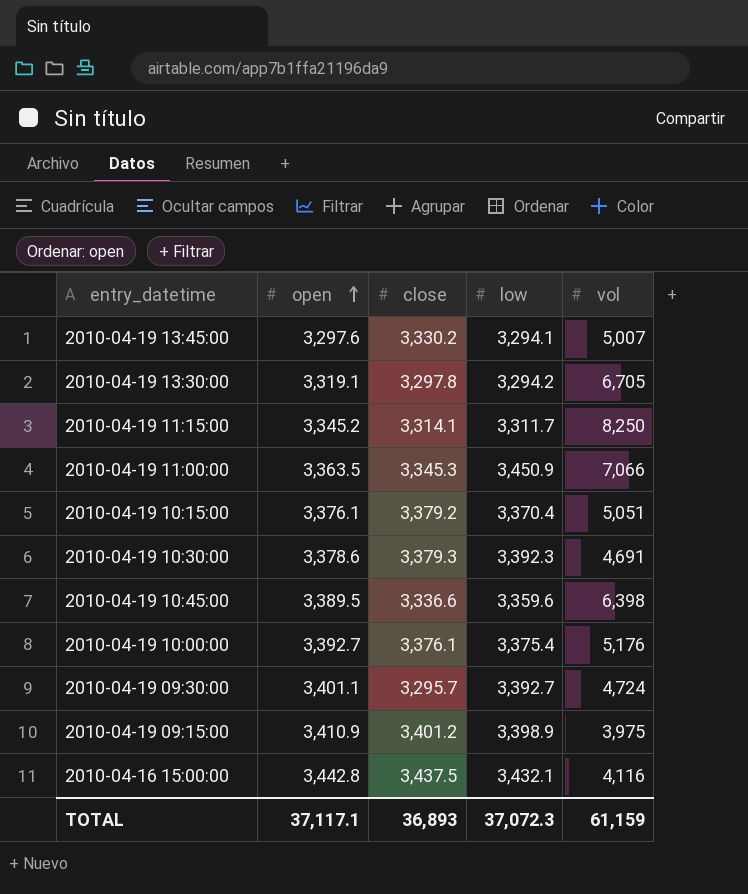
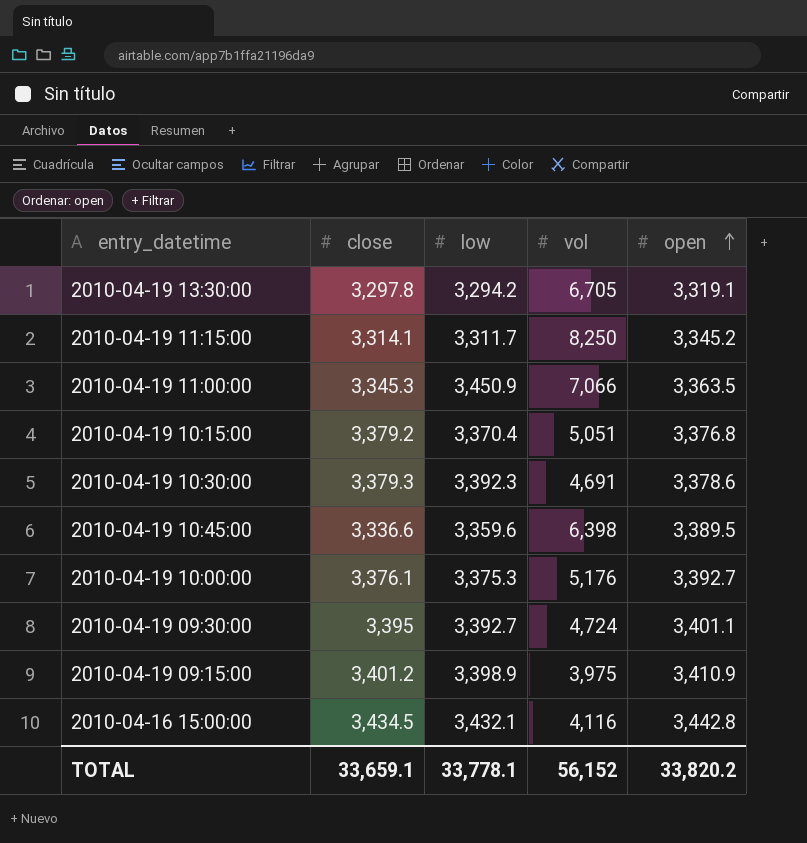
column open | position: 2 -> 5
row 2010-04-19 13:45:00: 3,297.6 | 3,330.2 | 3,294.1 | 5,007 -> none
2010-04-19 10:15:00 | open: 3,376.1 -> 3,376.8
2010-04-19 10:00:00 | low: 3,375.4 -> 3,375.3
2010-04-19 09:30:00 | close: 3,295.7 -> 3,395
2010-04-16 15:00:00 | close: 3,437.5 -> 3,434.5
TOTAL | close: 36,893 -> 33,659.1
TOTAL | low: 37,072.3 -> 33,778.1
TOTAL | vol: 61,159 -> 56,152
TOTAL | open: 37,117.1 -> 33,820.2

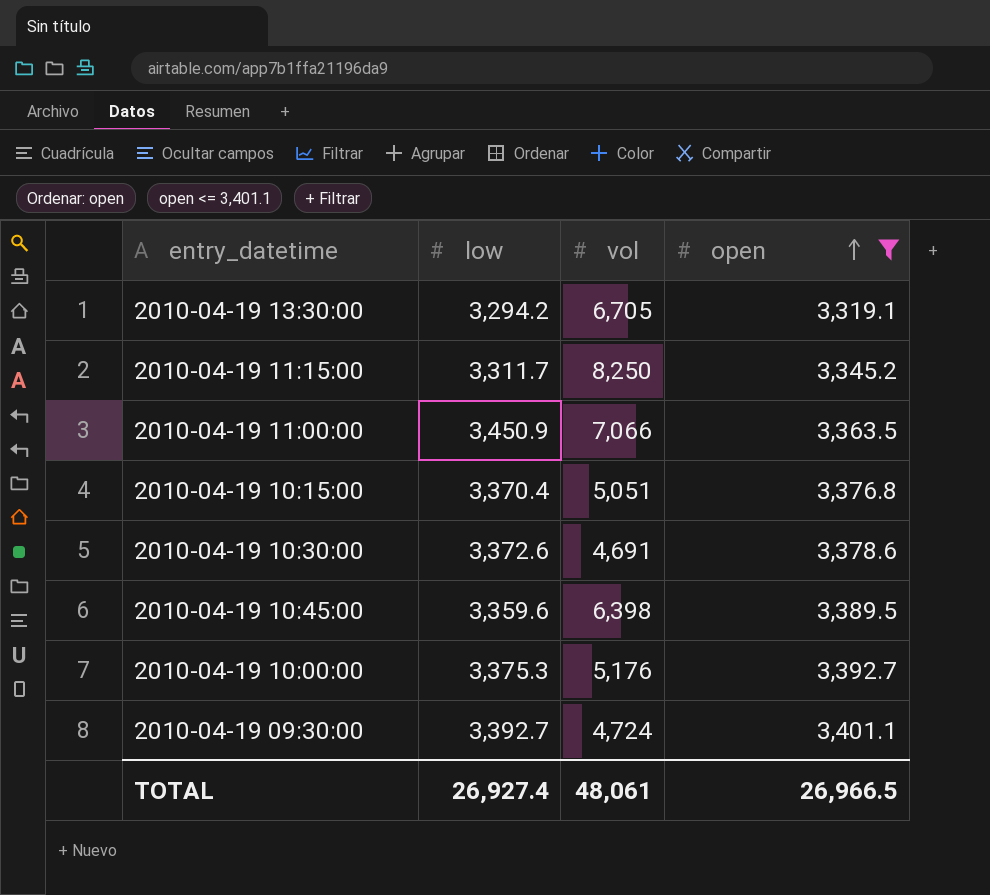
filter: none -> open <= 3,401.1
column close | position: 2 -> none
2010-04-19 10:30:00 | low: 3,392.3 -> 3,372.6
TOTAL | low: 33,778.1 -> 26,927.4
TOTAL | vol: 56,152 -> 48,061
TOTAL | open: 33,820.2 -> 26,966.5

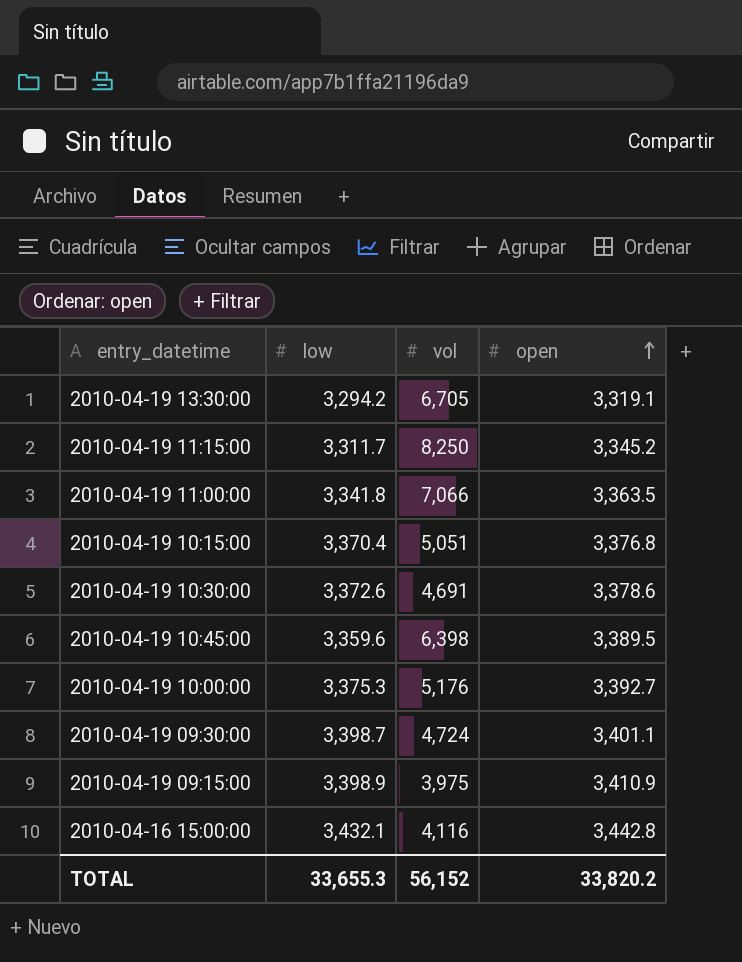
filter: open <= 3,401.1 -> none
2010-04-19 11:00:00 | low: 3,450.9 -> 3,341.8
2010-04-19 09:30:00 | low: 3,392.7 -> 3,398.7
TOTAL | low: 26,927.4 -> 33,655.3
TOTAL | vol: 48,061 -> 56,152
TOTAL | open: 26,966.5 -> 33,820.2

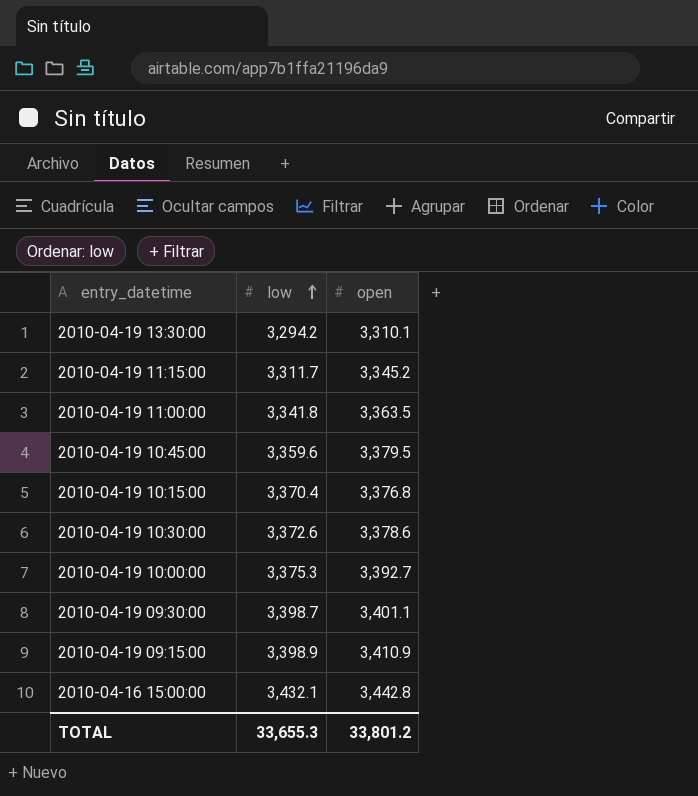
row order: open ascending -> low ascending
column vol | position: 3 -> none
2010-04-19 13:30:00 | open: 3,319.1 -> 3,310.1
2010-04-19 10:45:00 | open: 3,389.5 -> 3,379.5
TOTAL | open: 33,820.2 -> 33,801.2

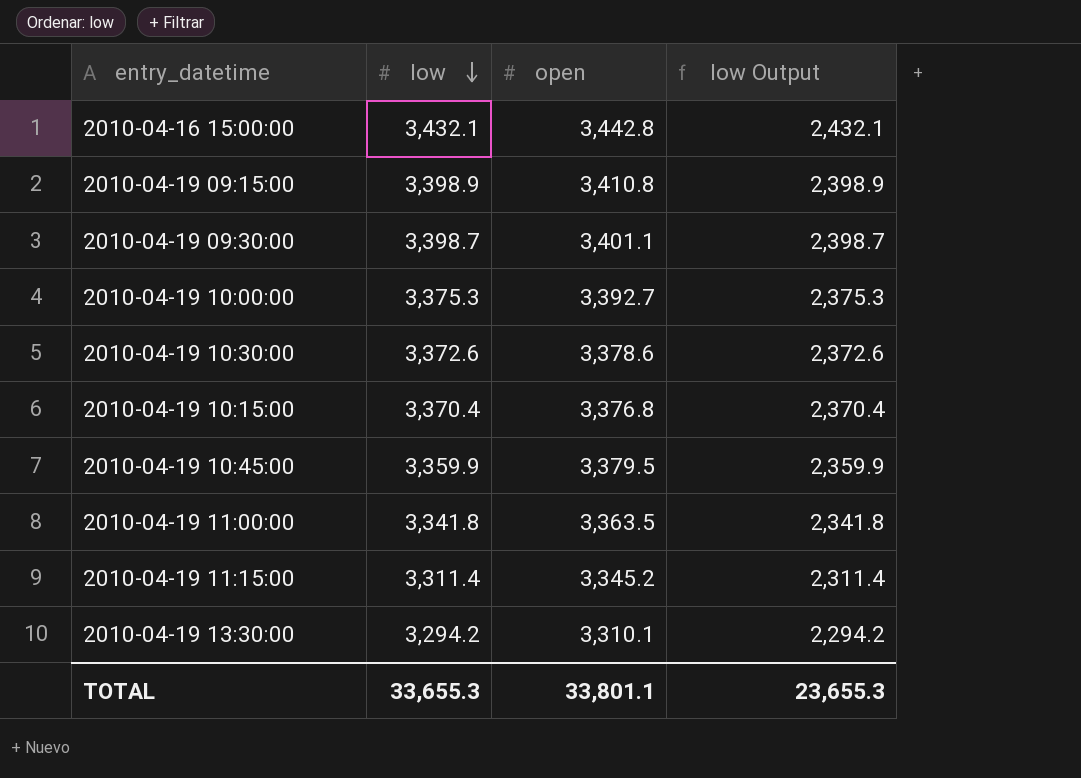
row order: low ascending -> low descending
column low Output | formula: none -> [low] - 1000
2010-04-19 09:15:00 | open: 3,410.9 -> 3,410.8
2010-04-19 10:45:00 | low: 3,359.6 -> 3,359.9
2010-04-19 11:15:00 | low: 3,311.7 -> 3,311.4
TOTAL | open: 33,801.2 -> 33,801.1

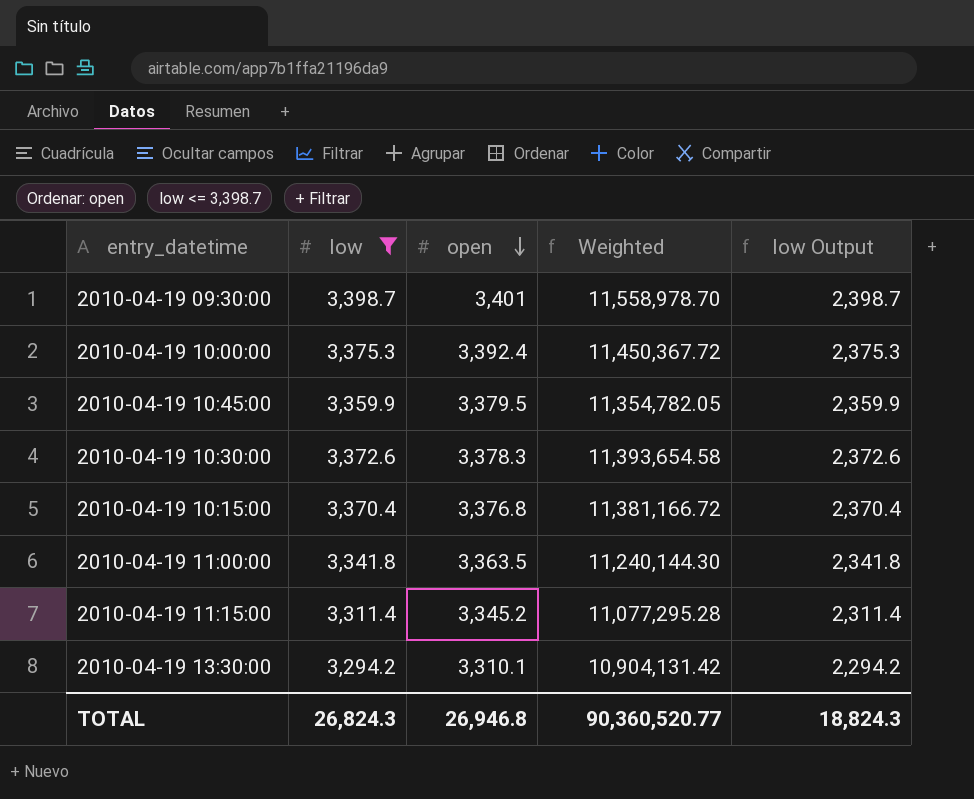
filter: none -> low <= 3,398.7
row order: low descending -> open descending
column Weighted | formula: none -> [low] * [open]
2010-04-19 09:30:00 | open: 3,401.1 -> 3,401
2010-04-19 10:00:00 | open: 3,392.7 -> 3,392.4
2010-04-19 10:30:00 | open: 3,378.6 -> 3,378.3
TOTAL | low: 33,655.3 -> 26,824.3
TOTAL | open: 33,801.1 -> 26,946.8
TOTAL | low Output: 23,655.3 -> 18,824.3

